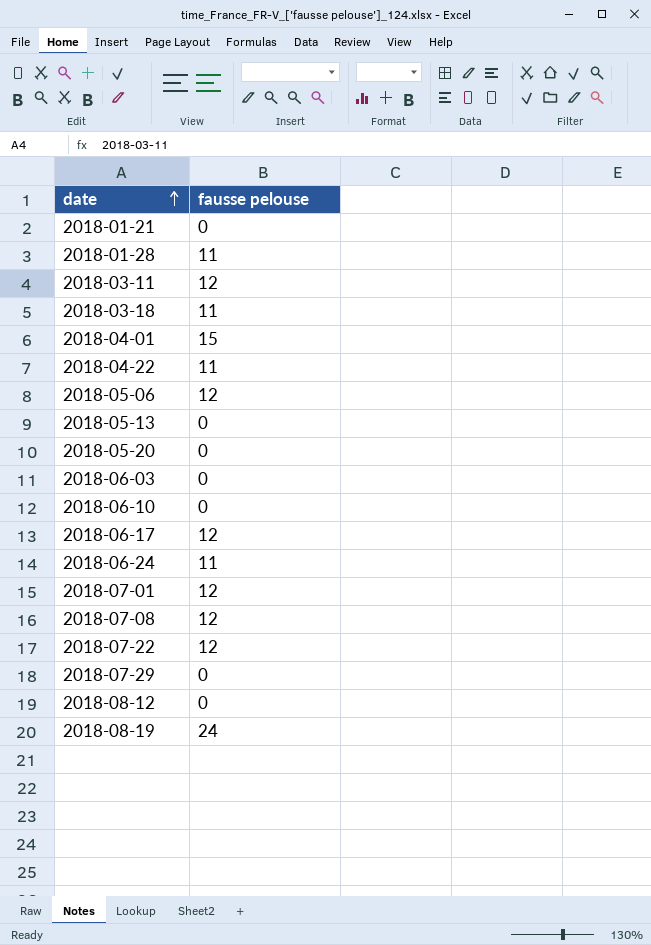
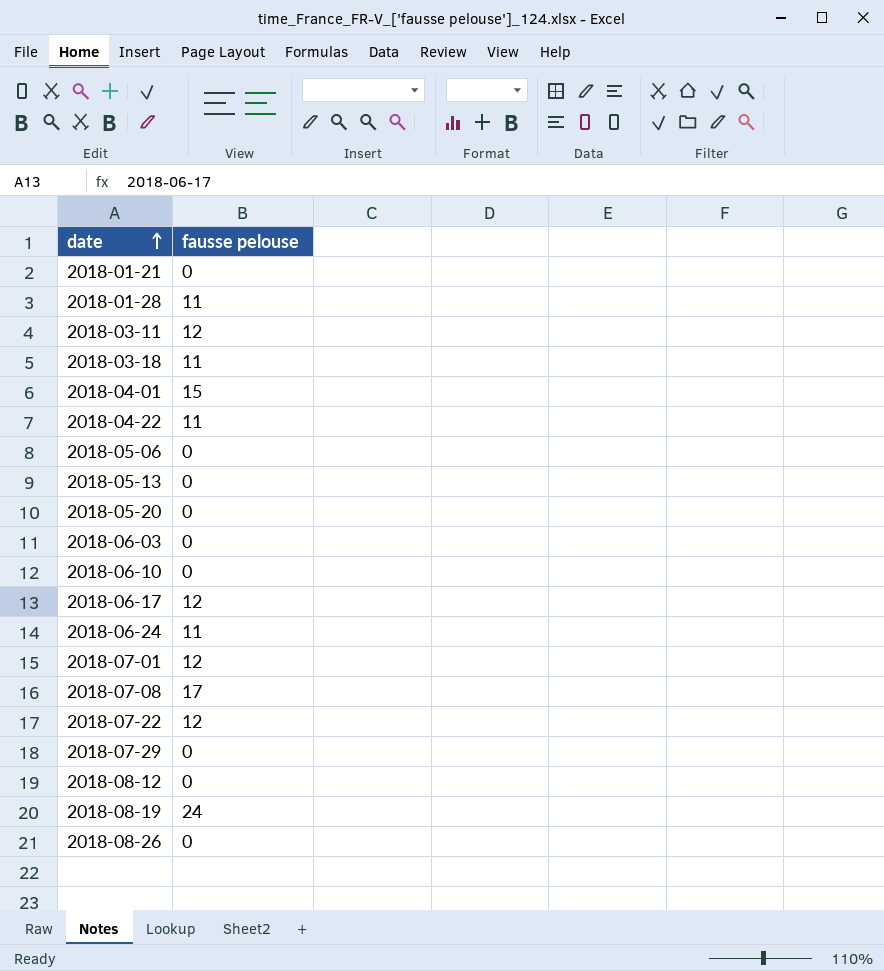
2018-05-06 | fausse pelouse: 12 -> 0
2018-07-08 | fausse pelouse: 12 -> 17
row 2018-08-26: none -> 0

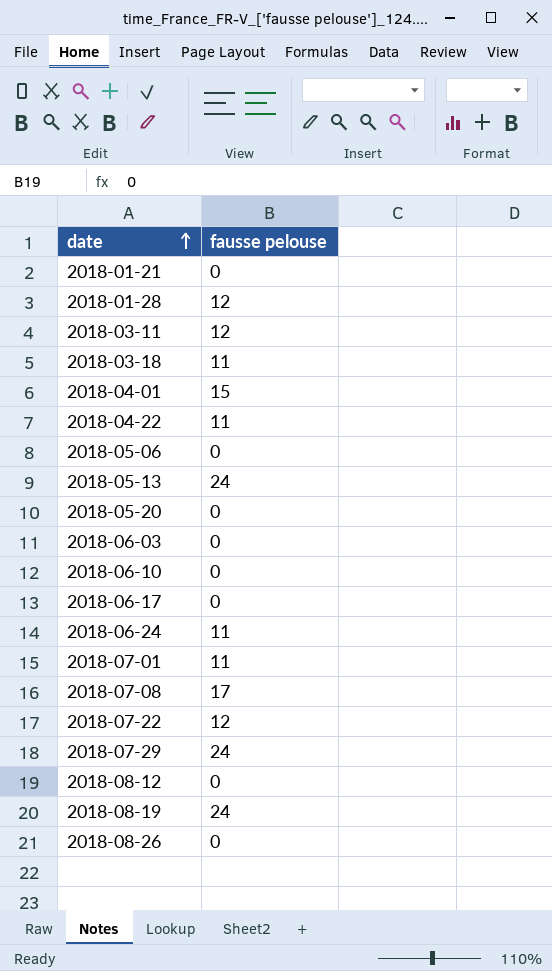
2018-01-28 | fausse pelouse: 11 -> 12
2018-05-13 | fausse pelouse: 0 -> 24
2018-06-17 | fausse pelouse: 12 -> 0
2018-07-01 | fausse pelouse: 12 -> 11
2018-07-29 | fausse pelouse: 0 -> 24

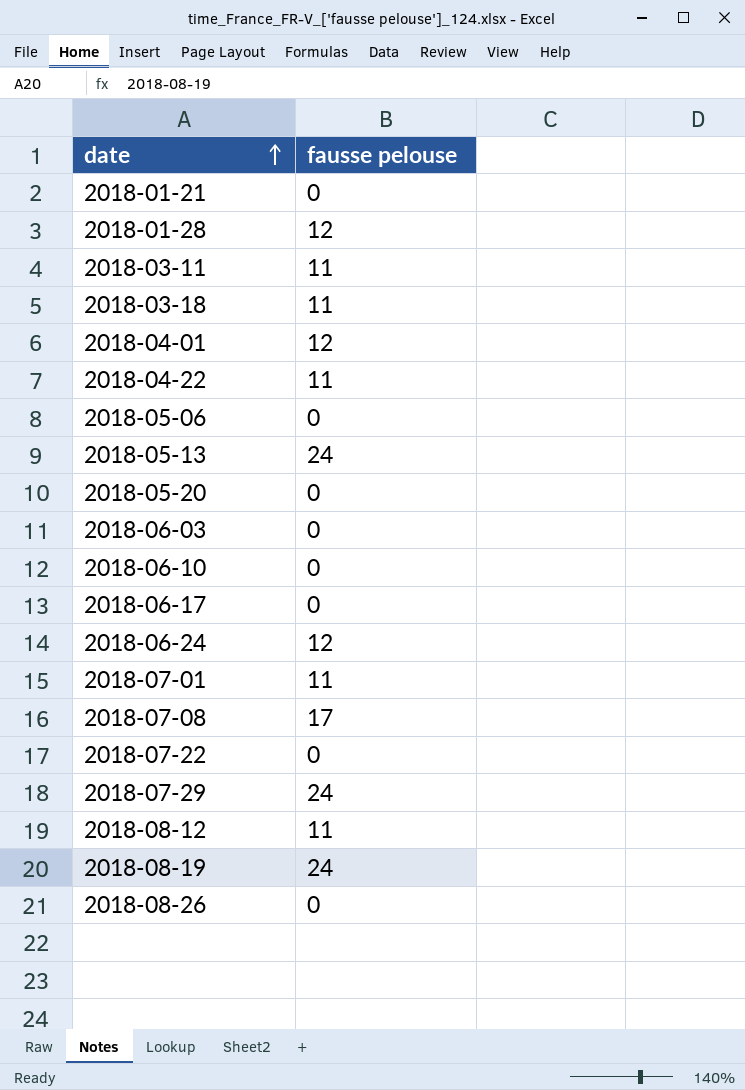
2018-03-11 | fausse pelouse: 12 -> 11
2018-04-01 | fausse pelouse: 15 -> 12
2018-06-24 | fausse pelouse: 11 -> 12
2018-07-22 | fausse pelouse: 12 -> 0
2018-08-12 | fausse pelouse: 0 -> 11

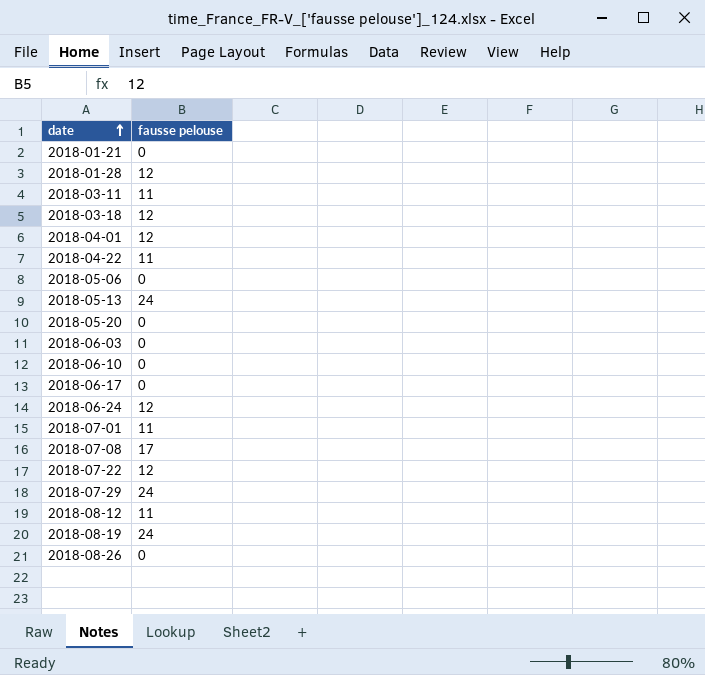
2018-03-18 | fausse pelouse: 11 -> 12
2018-07-22 | fausse pelouse: 0 -> 12

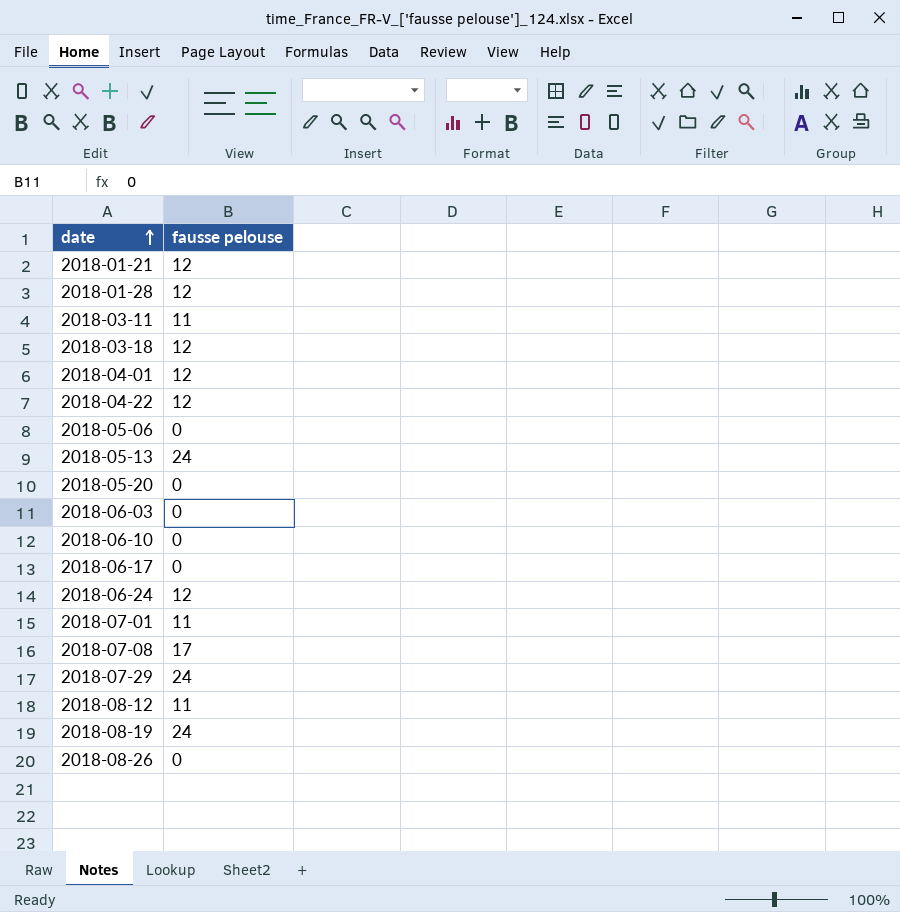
row 2018-07-22: 12 -> none
2018-01-21 | fausse pelouse: 0 -> 12
2018-04-22 | fausse pelouse: 11 -> 12

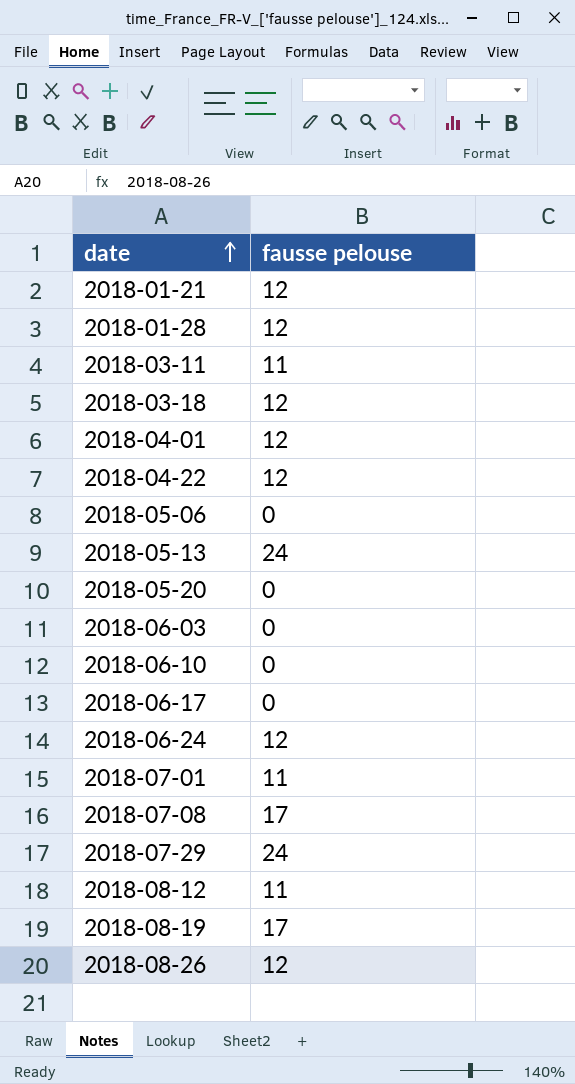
2018-08-19 | fausse pelouse: 24 -> 17
2018-08-26 | fausse pelouse: 0 -> 12

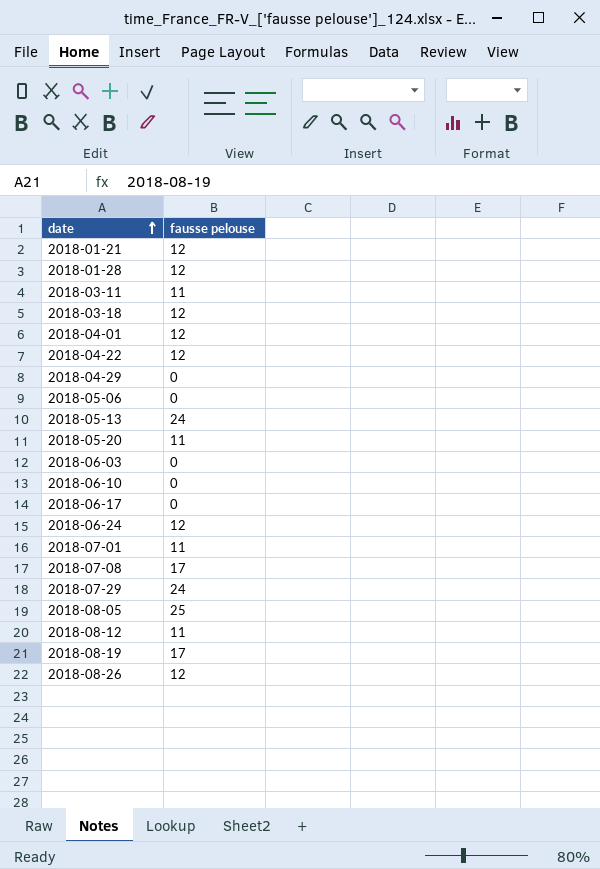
row 2018-04-29: none -> 0
2018-05-20 | fausse pelouse: 0 -> 11
row 2018-08-05: none -> 25

